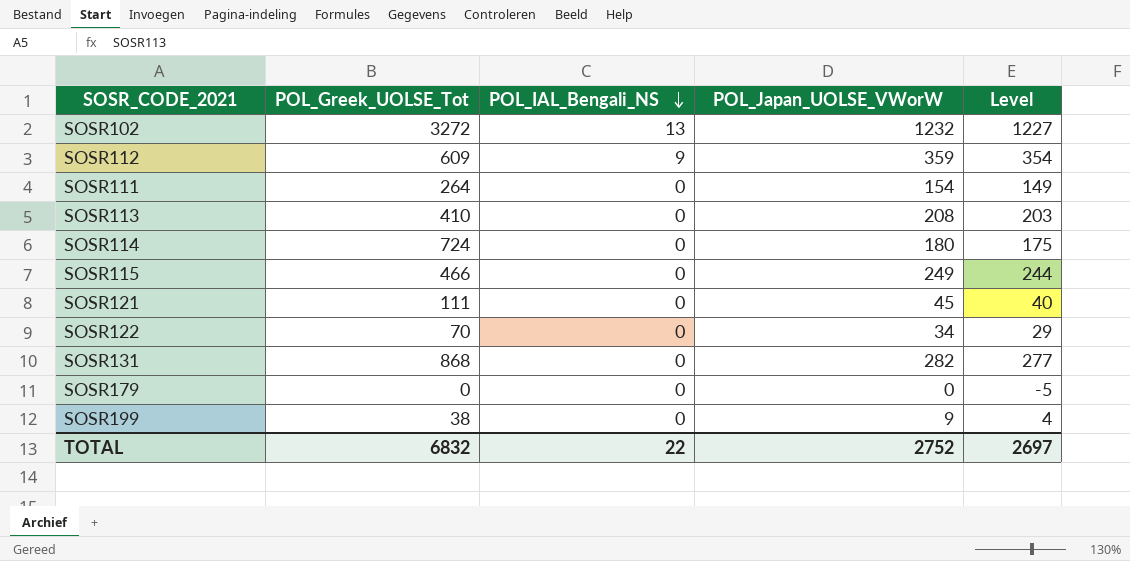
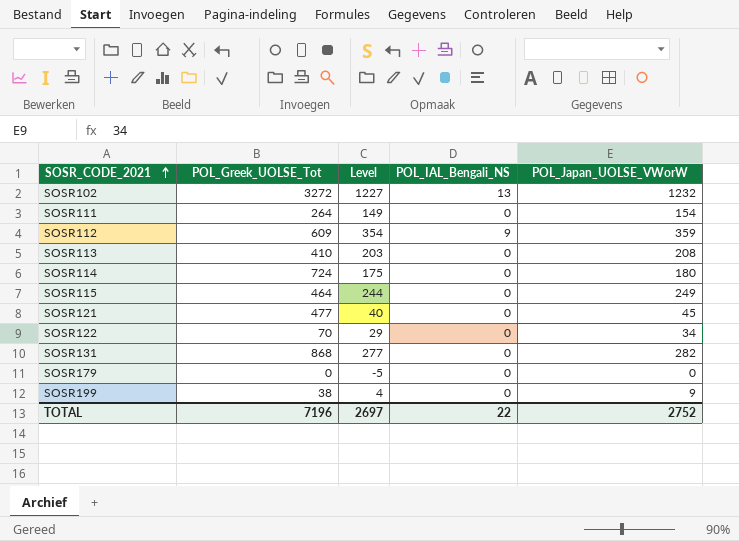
row order: POL_IAL_Bengali_NS descending -> SOSR_CODE_2021 ascending
column Level | position: 5 -> 3
SOSR115 | POL_Greek_UOLSE_Tot: 466 -> 464
SOSR121 | POL_Greek_UOLSE_Tot: 111 -> 477
TOTAL | POL_Greek_UOLSE_Tot: 6832 -> 7196

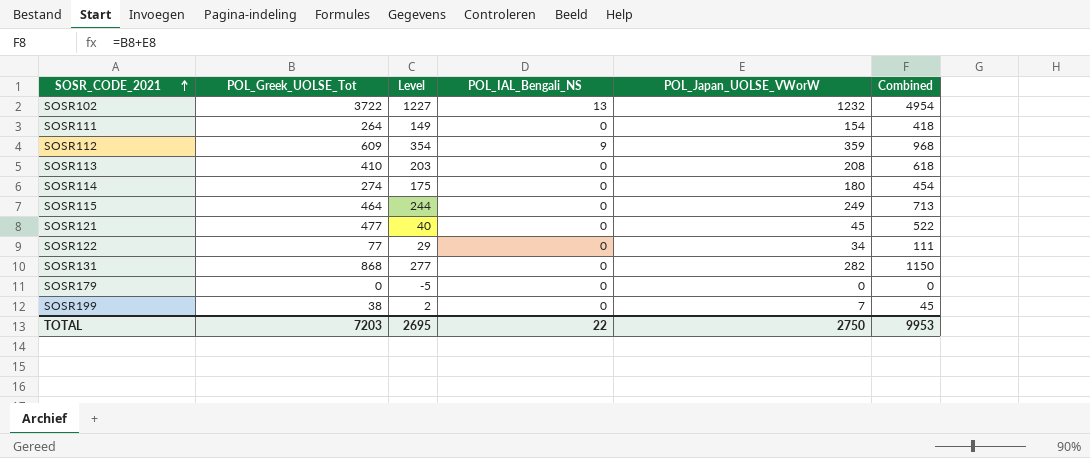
column Combined | formula: none -> [POL_Greek_UOLSE_Tot] + [POL_Japan_UOLSE_VWorW]
SOSR102 | POL_Greek_UOLSE_Tot: 3272 -> 3722
SOSR114 | POL_Greek_UOLSE_Tot: 724 -> 274
SOSR122 | POL_Greek_UOLSE_Tot: 70 -> 77
SOSR199 | Level: 4 -> 2
SOSR199 | POL_Japan_UOLSE_VWorW: 9 -> 7
TOTAL | POL_Greek_UOLSE_Tot: 7196 -> 7203
TOTAL | Level: 2697 -> 2695
TOTAL | POL_Japan_UOLSE_VWorW: 2752 -> 2750

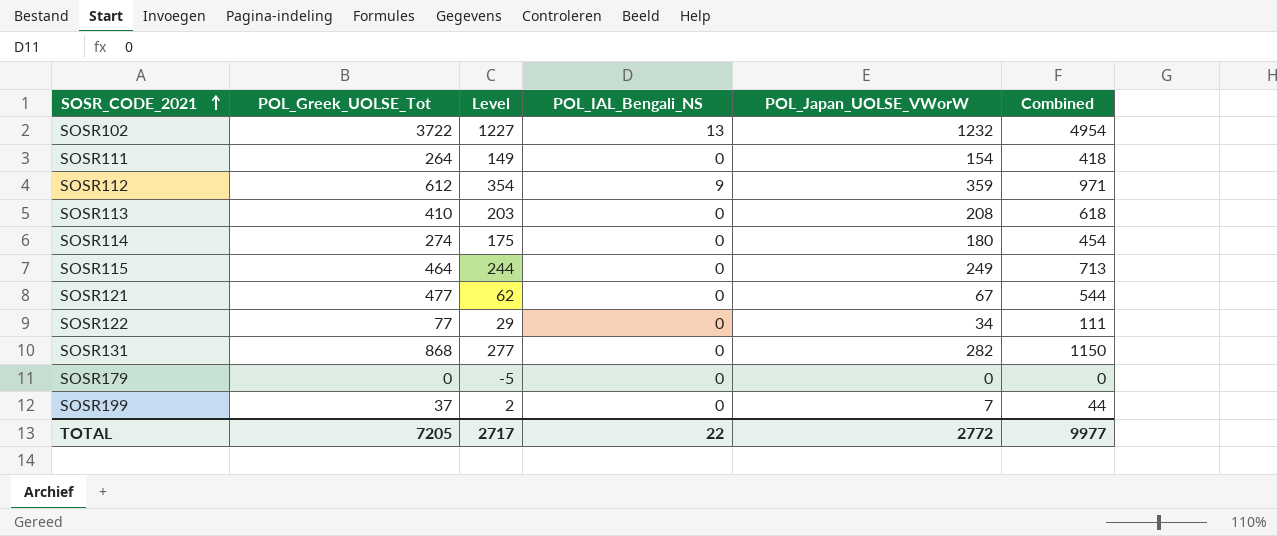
SOSR112 | POL_Greek_UOLSE_Tot: 609 -> 612
SOSR112 | Combined: 968 -> 971
SOSR121 | Level: 40 -> 62
SOSR121 | POL_Japan_UOLSE_VWorW: 45 -> 67
SOSR121 | Combined: 522 -> 544
SOSR199 | POL_Greek_UOLSE_Tot: 38 -> 37
SOSR199 | Combined: 45 -> 44
TOTAL | POL_Greek_UOLSE_Tot: 7203 -> 7205
TOTAL | Level: 2695 -> 2717
TOTAL | POL_Japan_UOLSE_VWorW: 2750 -> 2772
TOTAL | Combined: 9953 -> 9977

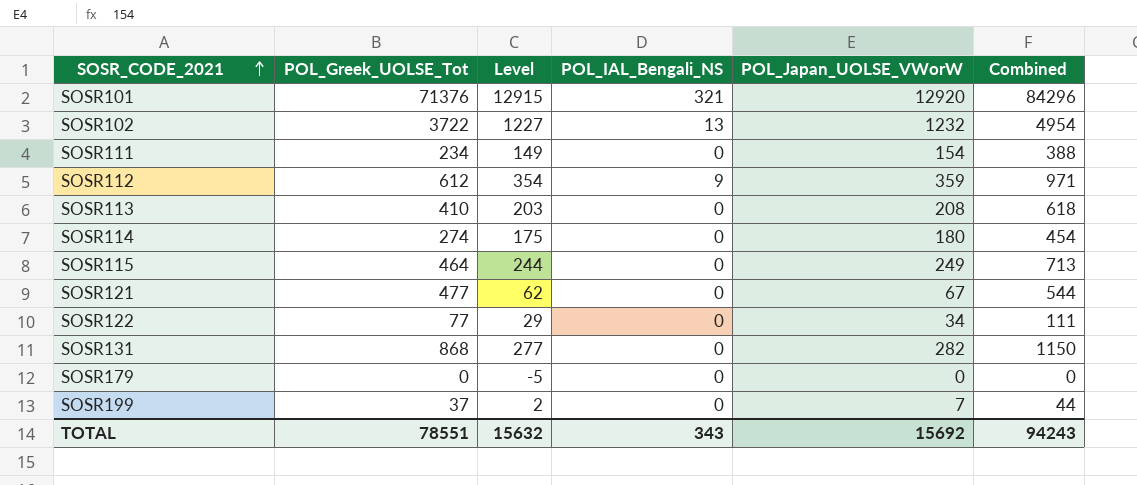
row SOSR101: none -> 71376 | 12915 | 321 | 12920 | 84296
SOSR111 | POL_Greek_UOLSE_Tot: 264 -> 234
SOSR111 | Combined: 418 -> 388
TOTAL | POL_Greek_UOLSE_Tot: 7205 -> 78551
TOTAL | Level: 2717 -> 15632
TOTAL | POL_IAL_Bengali_NS: 22 -> 343
TOTAL | POL_Japan_UOLSE_VWorW: 2772 -> 15692
TOTAL | Combined: 9977 -> 94243

